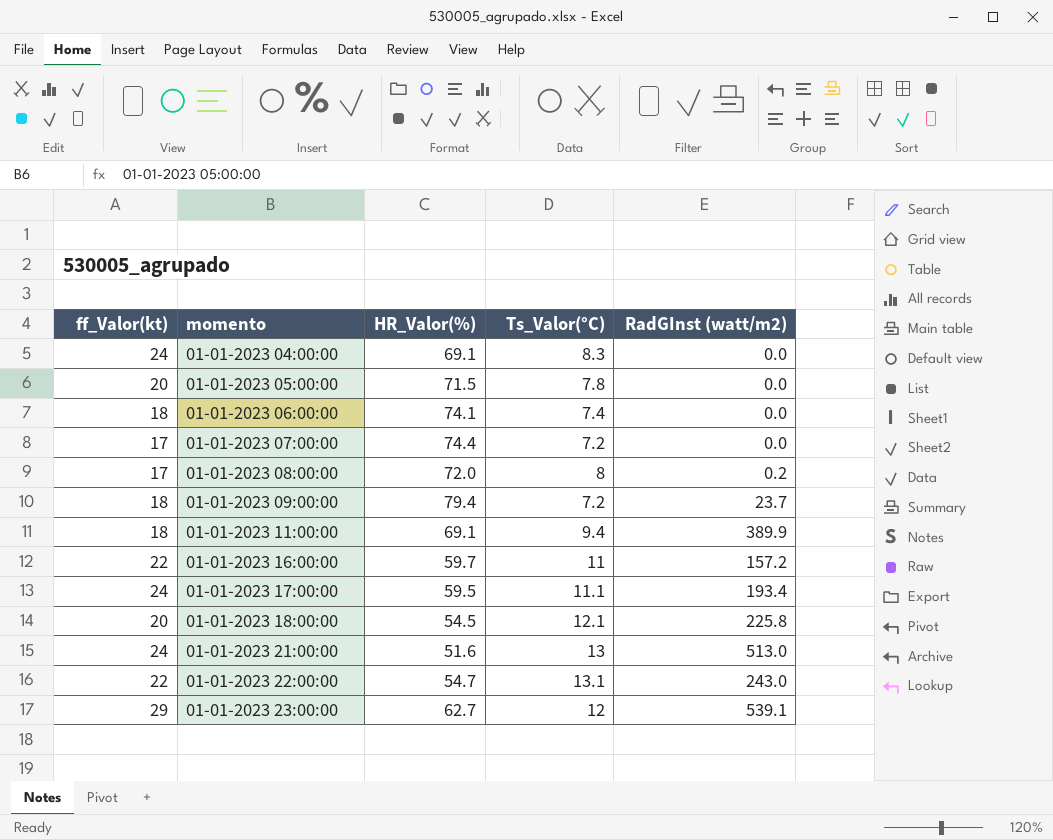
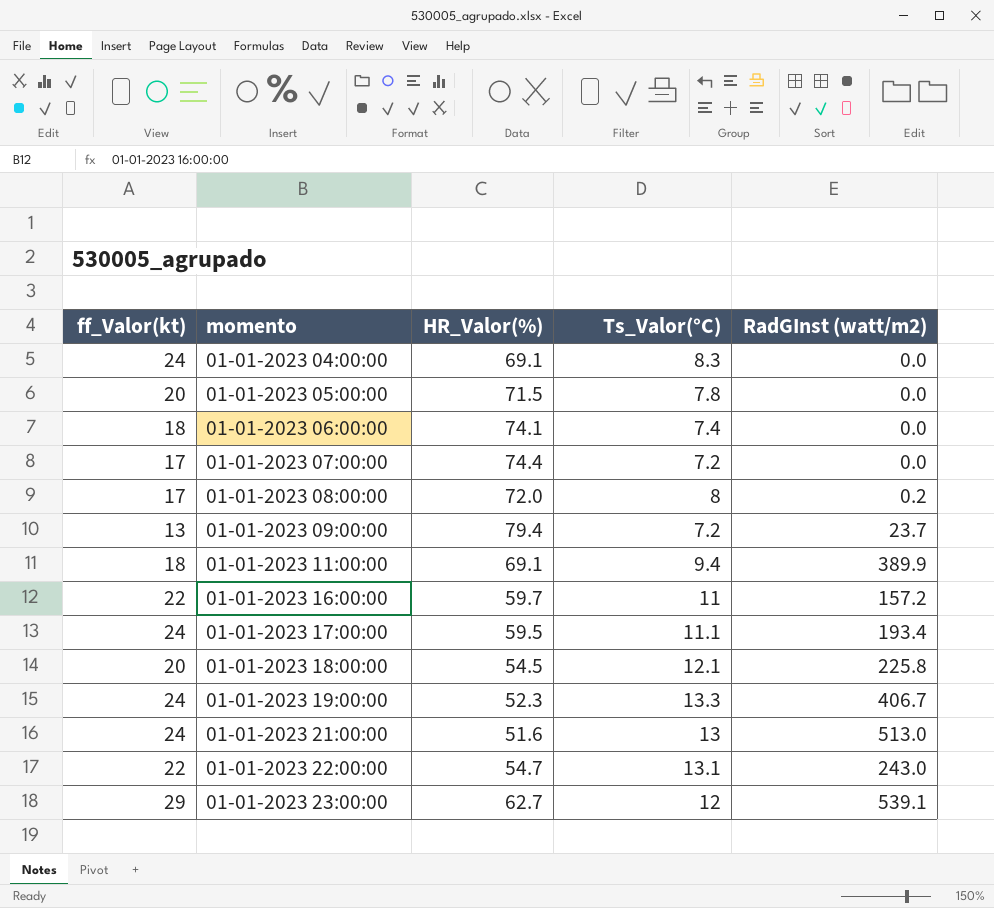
01-01-2023 09:00:00 | ff_Valor(kt): 18 -> 13
row 01-01-2023 19:00:00: none -> 24 | 52.3 | 13.3 | 406.7

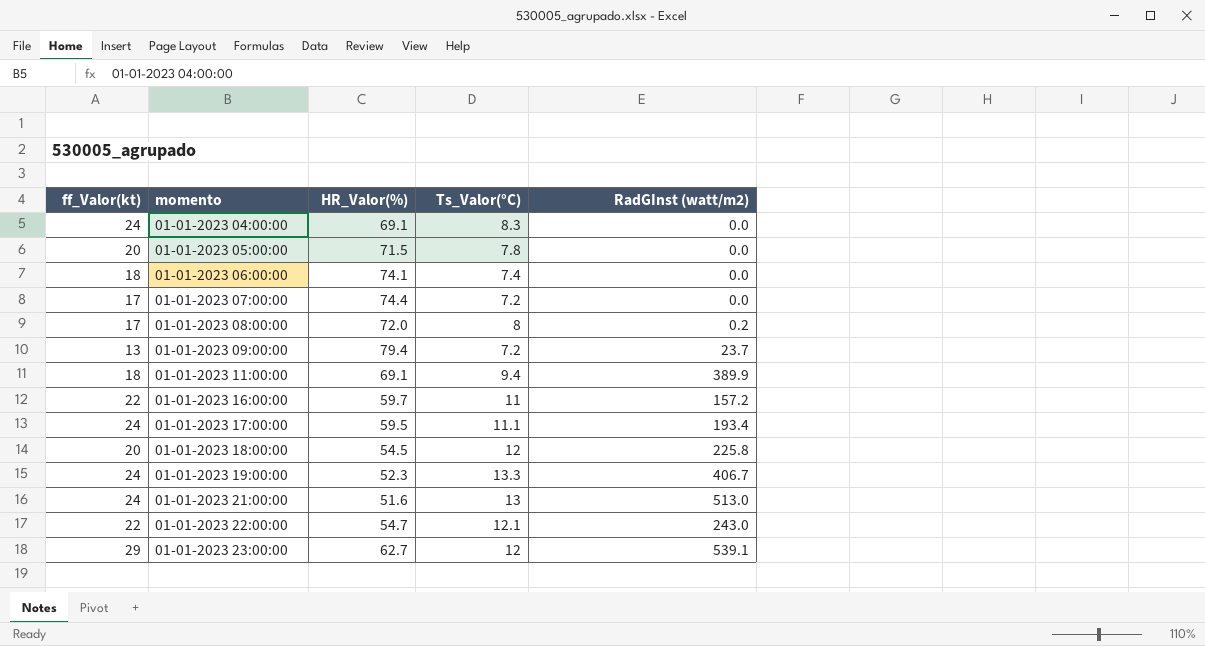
01-01-2023 18:00:00 | Ts_Valor(°C): 12.1 -> 12
01-01-2023 22:00:00 | Ts_Valor(°C): 13.1 -> 12.1

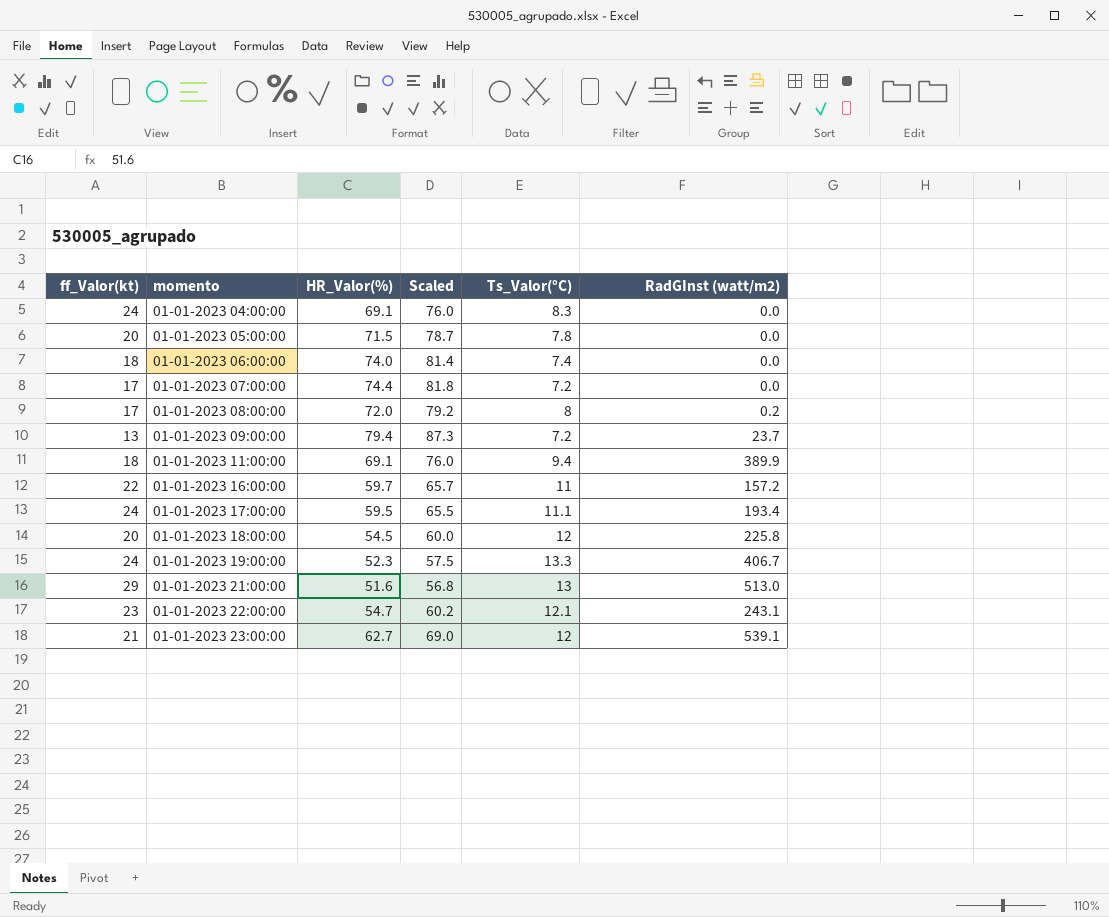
column Scaled | formula: none -> [HR_Valor(%)] * 1.1
01-01-2023 06:00:00 | HR_Valor(%): 74.1 -> 74.0
01-01-2023 21:00:00 | ff_Valor(kt): 24 -> 29
01-01-2023 22:00:00 | ff_Valor(kt): 22 -> 23
01-01-2023 22:00:00 | RadGInst (watt/m2): 243.0 -> 243.1
01-01-2023 23:00:00 | ff_Valor(kt): 29 -> 21

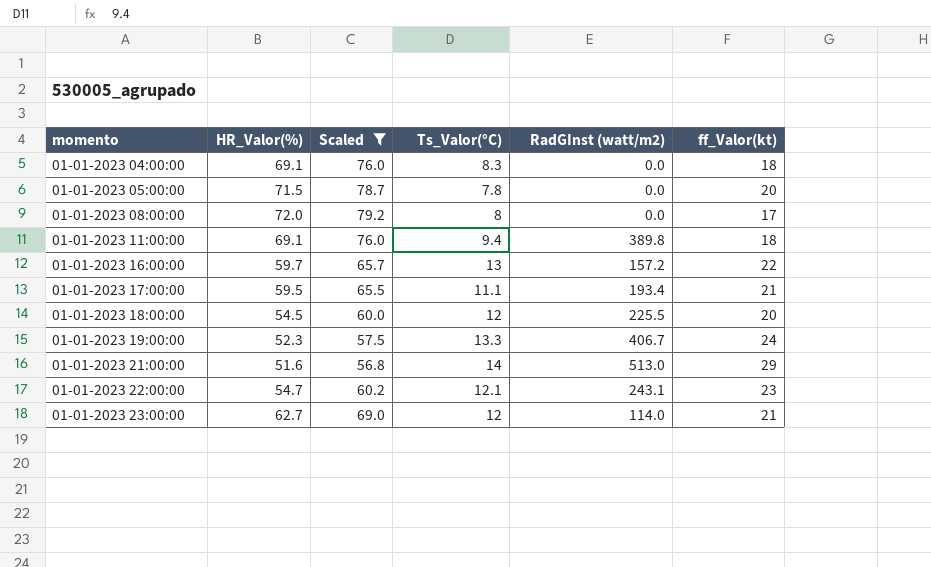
filter: none -> Scaled <= 79.2
column ff_Valor(kt) | position: 1 -> 6
01-01-2023 04:00:00 | ff_Valor(kt): 24 -> 18
01-01-2023 08:00:00 | RadGInst (watt/m2): 0.2 -> 0.0
01-01-2023 11:00:00 | RadGInst (watt/m2): 389.9 -> 389.8
01-01-2023 16:00:00 | Ts_Valor(°C): 11 -> 13
01-01-2023 17:00:00 | ff_Valor(kt): 24 -> 21
01-01-2023 18:00:00 | RadGInst (watt/m2): 225.8 -> 225.5
01-01-2023 21:00:00 | Ts_Valor(°C): 13 -> 14
01-01-2023 23:00:00 | RadGInst (watt/m2): 539.1 -> 114.0

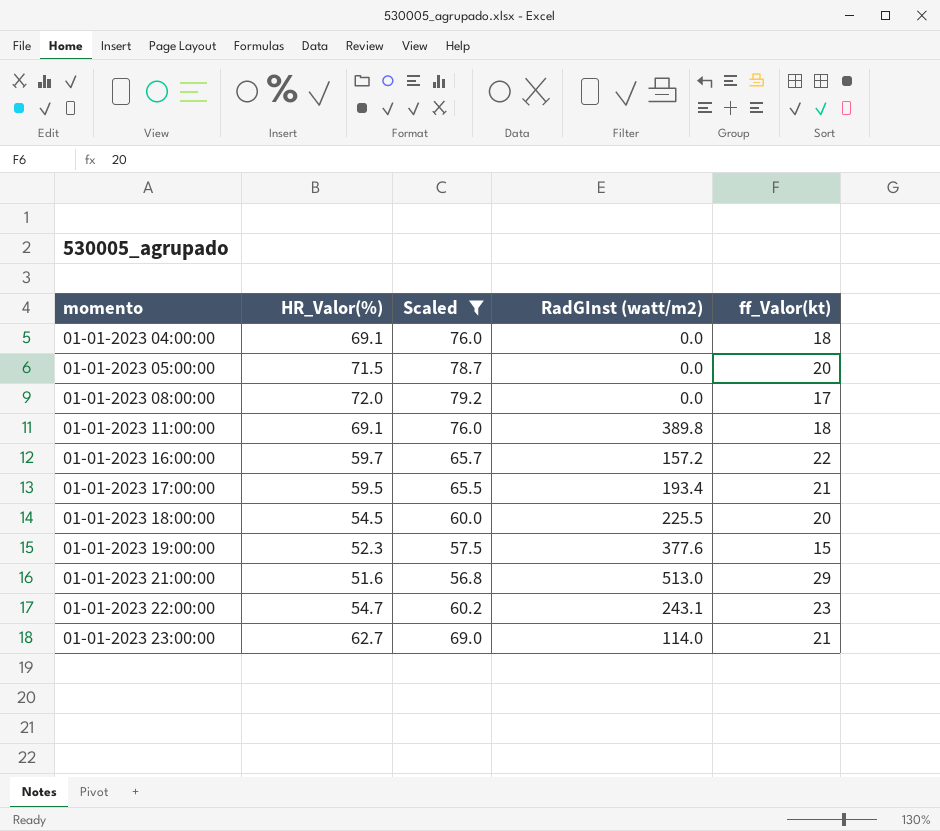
column Ts_Valor(°C) | position: 4 -> none
01-01-2023 19:00:00 | RadGInst (watt/m2): 406.7 -> 377.6
01-01-2023 19:00:00 | ff_Valor(kt): 24 -> 15

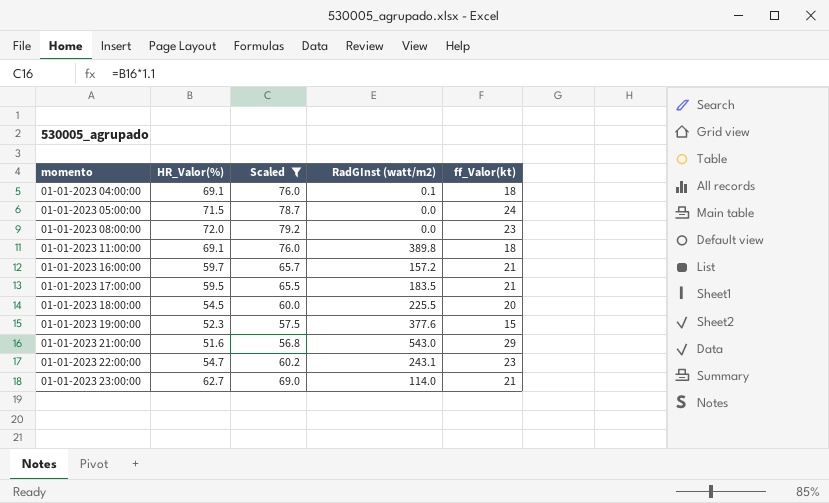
01-01-2023 04:00:00 | RadGInst (watt/m2): 0.0 -> 0.1
01-01-2023 05:00:00 | ff_Valor(kt): 20 -> 24
01-01-2023 08:00:00 | ff_Valor(kt): 17 -> 23
01-01-2023 16:00:00 | ff_Valor(kt): 22 -> 21
01-01-2023 17:00:00 | RadGInst (watt/m2): 193.4 -> 183.5
01-01-2023 21:00:00 | RadGInst (watt/m2): 513.0 -> 543.0

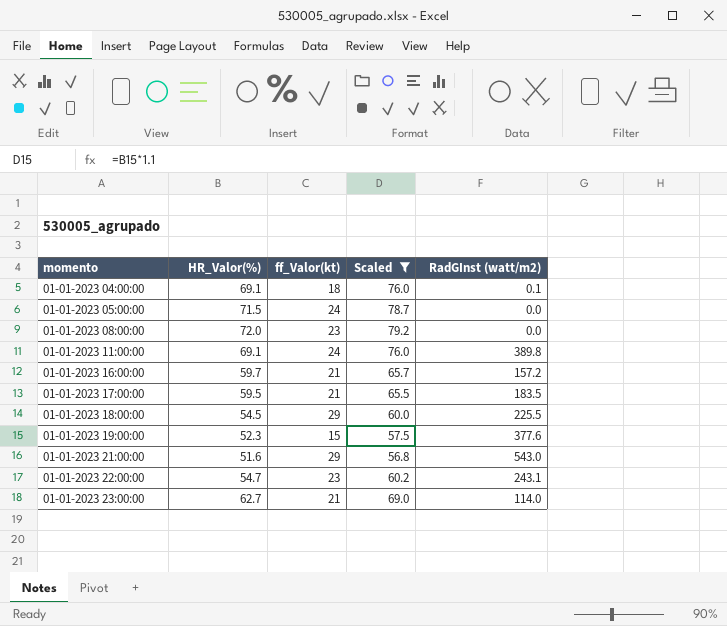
column ff_Valor(kt) | position: 5 -> 3
01-01-2023 11:00:00 | ff_Valor(kt): 18 -> 24
01-01-2023 18:00:00 | ff_Valor(kt): 20 -> 29

